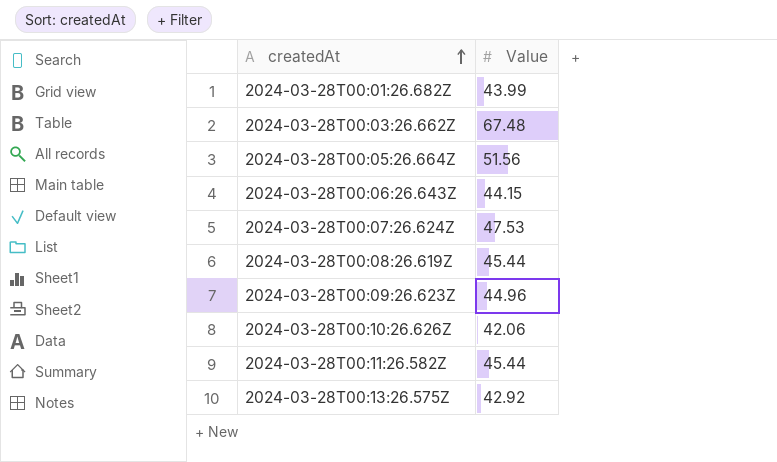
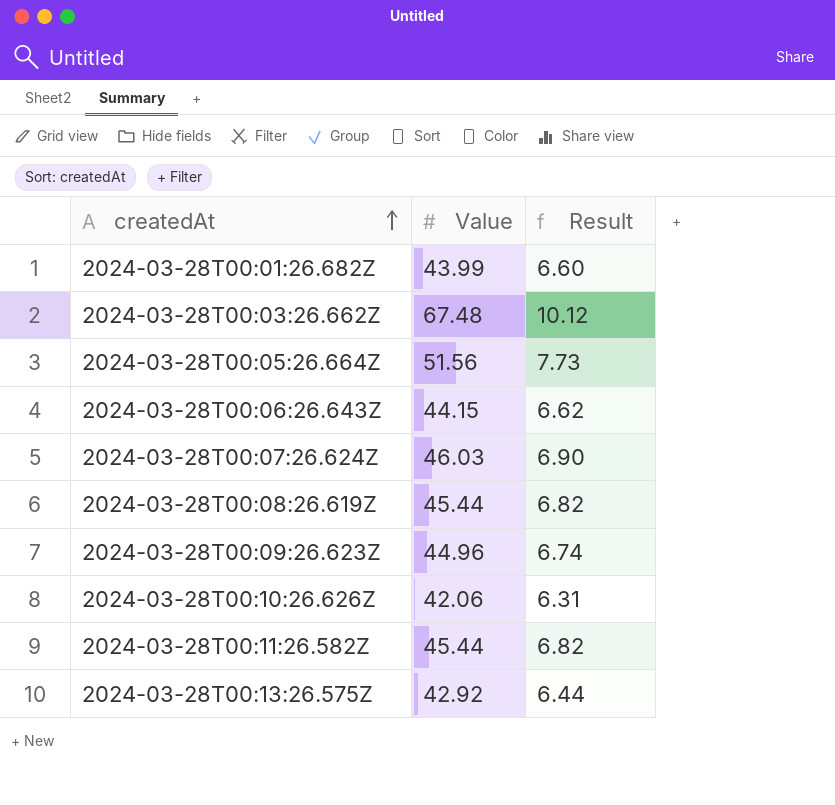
column Result | formula: none -> [Value] * 0.15
2024-03-28T00:07:26.624Z | Value: 47.53 -> 46.03

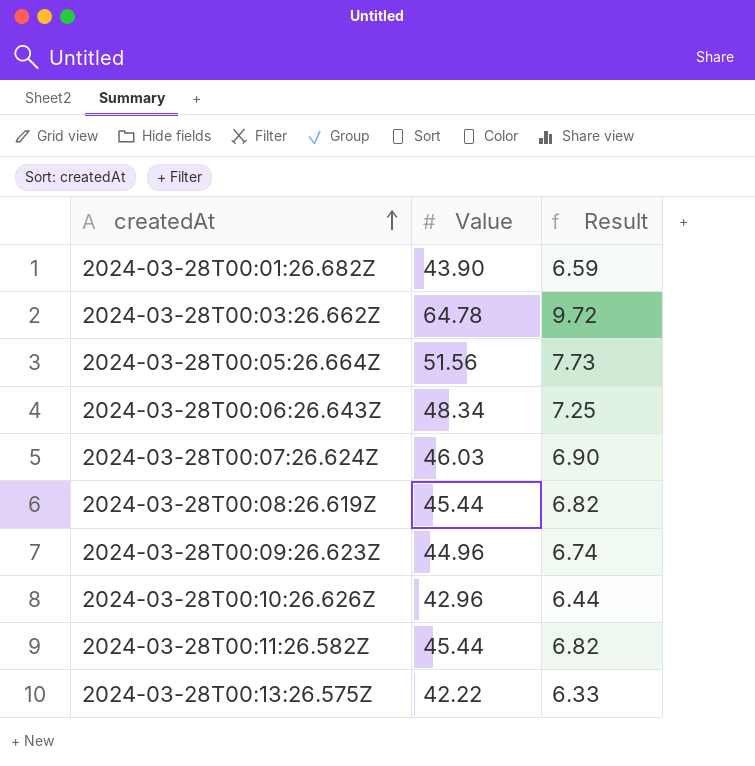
2024-03-28T00:01:26.682Z | Value: 43.99 -> 43.90
2024-03-28T00:01:26.682Z | Result: 6.60 -> 6.59
2024-03-28T00:03:26.662Z | Value: 67.48 -> 64.78
2024-03-28T00:03:26.662Z | Result: 10.12 -> 9.72
2024-03-28T00:06:26.643Z | Value: 44.15 -> 48.34
2024-03-28T00:06:26.643Z | Result: 6.62 -> 7.25
2024-03-28T00:10:26.626Z | Value: 42.06 -> 42.96
2024-03-28T00:10:26.626Z | Result: 6.31 -> 6.44
2024-03-28T00:13:26.575Z | Value: 42.92 -> 42.22
2024-03-28T00:13:26.575Z | Result: 6.44 -> 6.33

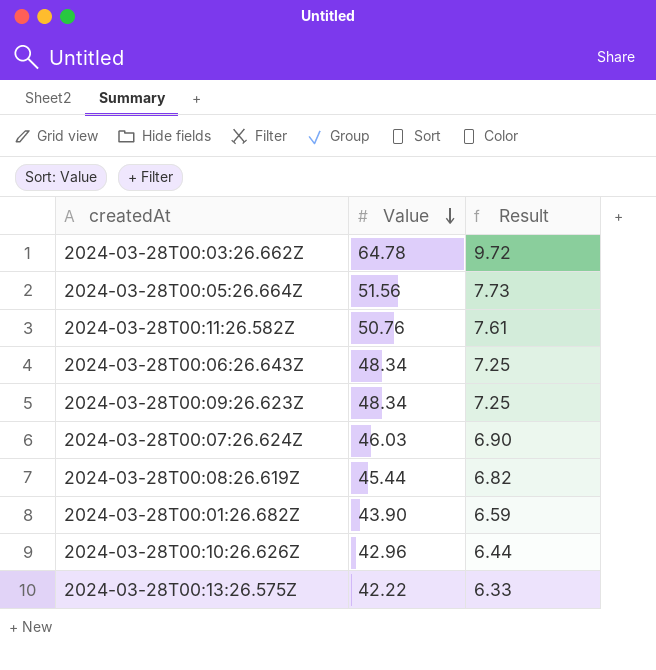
row order: createdAt ascending -> Value descending
2024-03-28T00:11:26.582Z | Value: 45.44 -> 50.76
2024-03-28T00:11:26.582Z | Result: 6.82 -> 7.61
2024-03-28T00:09:26.623Z | Value: 44.96 -> 48.34
2024-03-28T00:09:26.623Z | Result: 6.74 -> 7.25

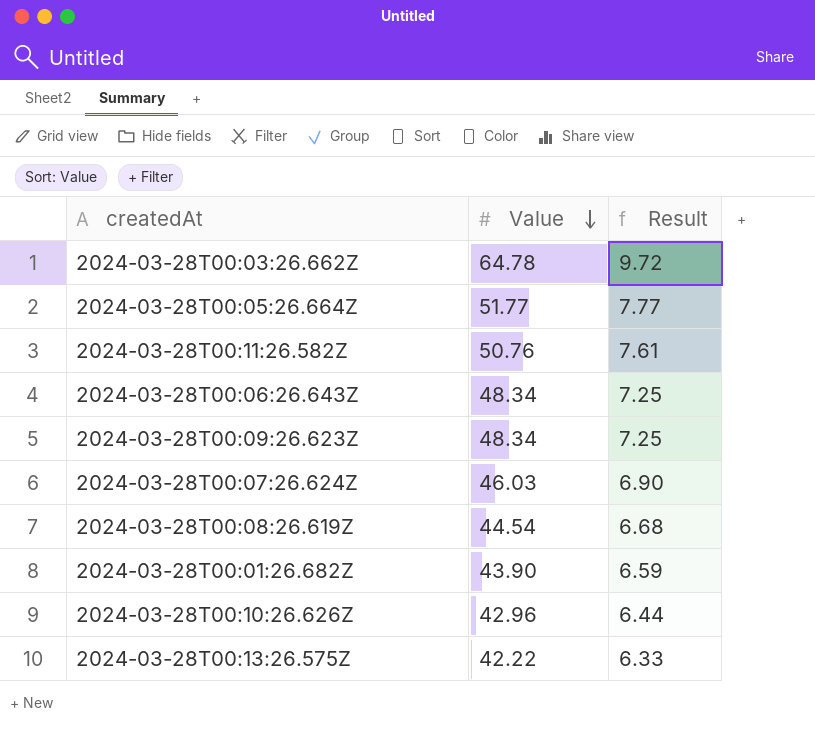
2024-03-28T00:05:26.664Z | Value: 51.56 -> 51.77
2024-03-28T00:05:26.664Z | Result: 7.73 -> 7.77
2024-03-28T00:08:26.619Z | Value: 45.44 -> 44.54
2024-03-28T00:08:26.619Z | Result: 6.82 -> 6.68

